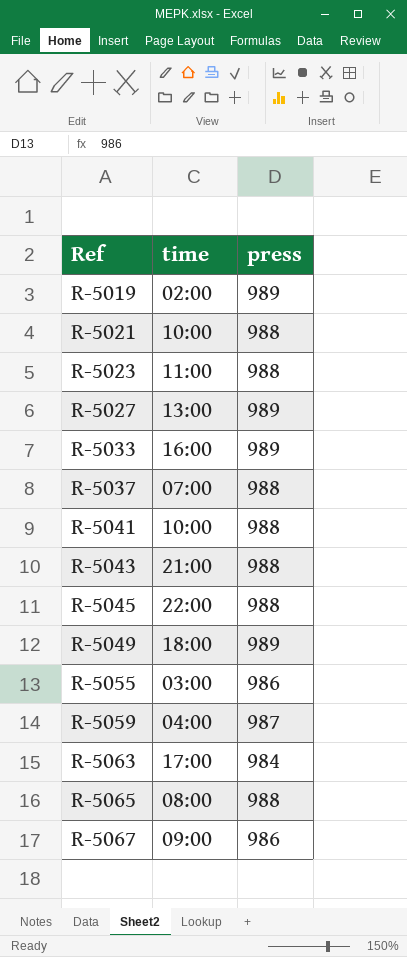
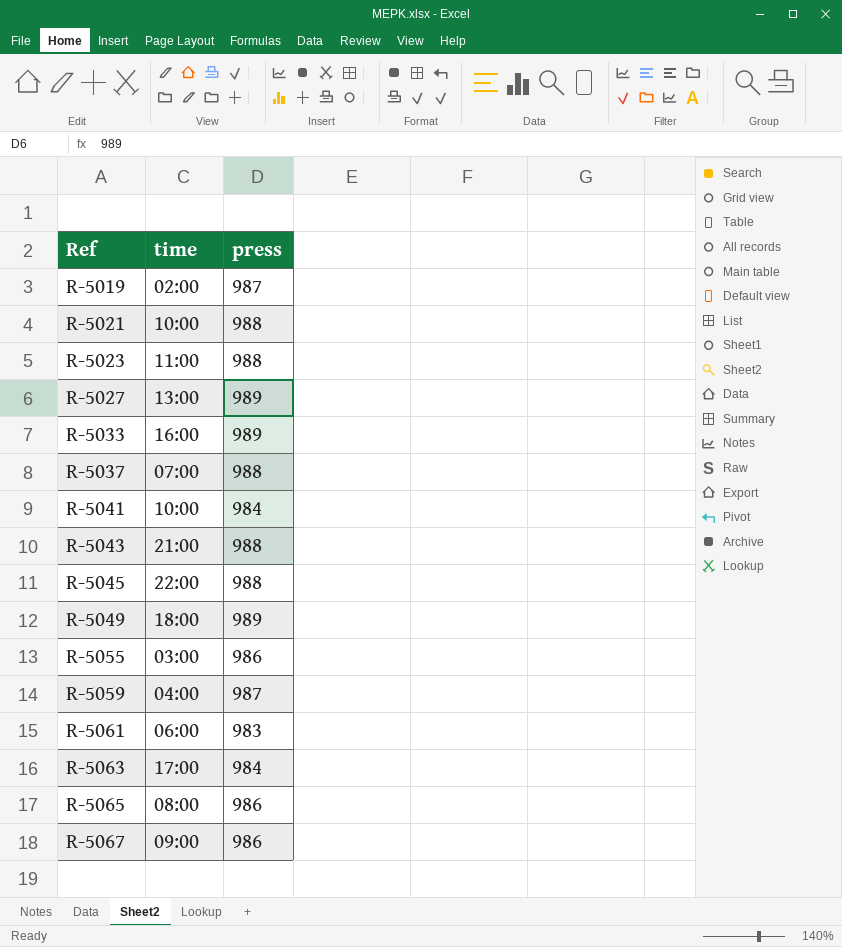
R-5019 | press: 989 -> 987
R-5041 | press: 988 -> 984
row R-5061: none -> 06:00 | 983
R-5065 | press: 988 -> 986

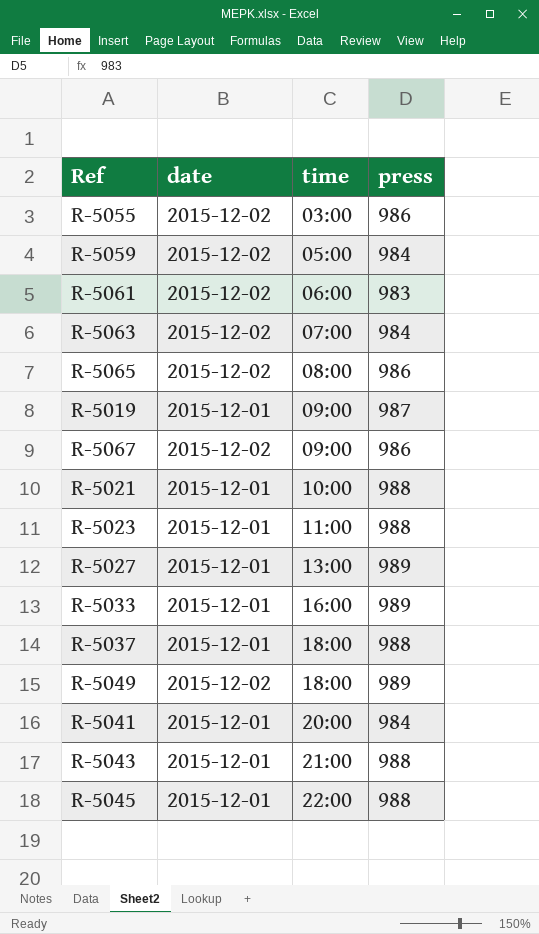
row order: Ref ascending -> time ascending
column date | position: none -> 2
R-5059 | time: 04:00 -> 05:00
R-5059 | press: 987 -> 984
R-5063 | time: 17:00 -> 07:00
R-5019 | time: 02:00 -> 09:00
R-5037 | time: 07:00 -> 18:00
R-5041 | time: 10:00 -> 20:00

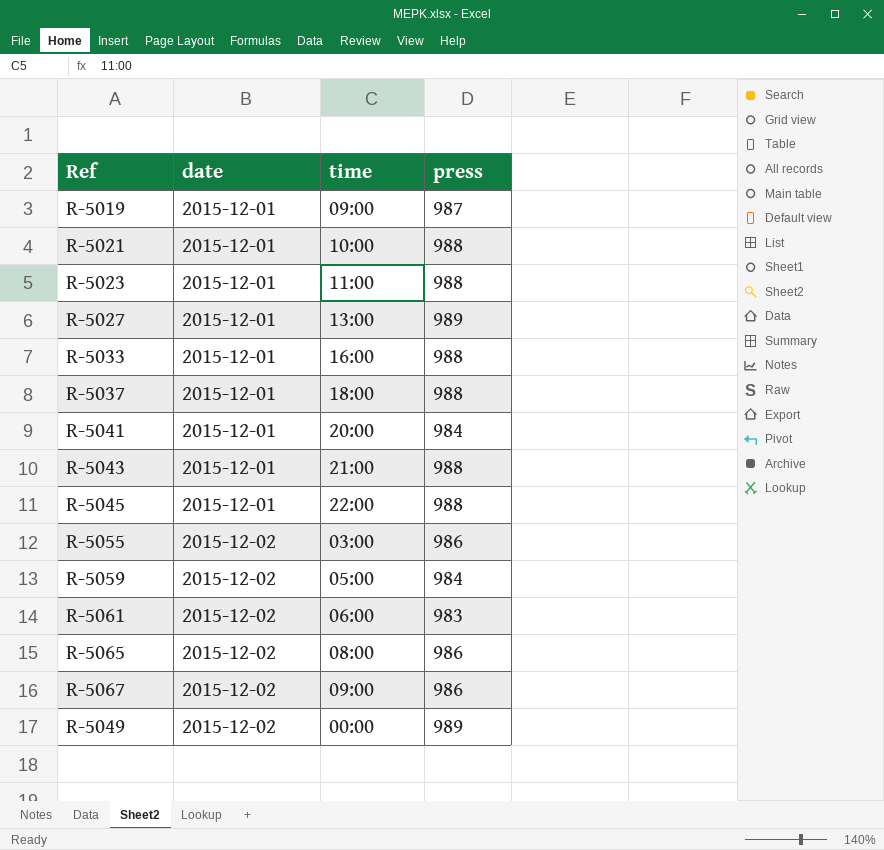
row order: time ascending -> date ascending
row R-5063: 2015-12-02 | 07:00 | 984 -> none
R-5033 | press: 989 -> 988
R-5049 | time: 18:00 -> 00:00

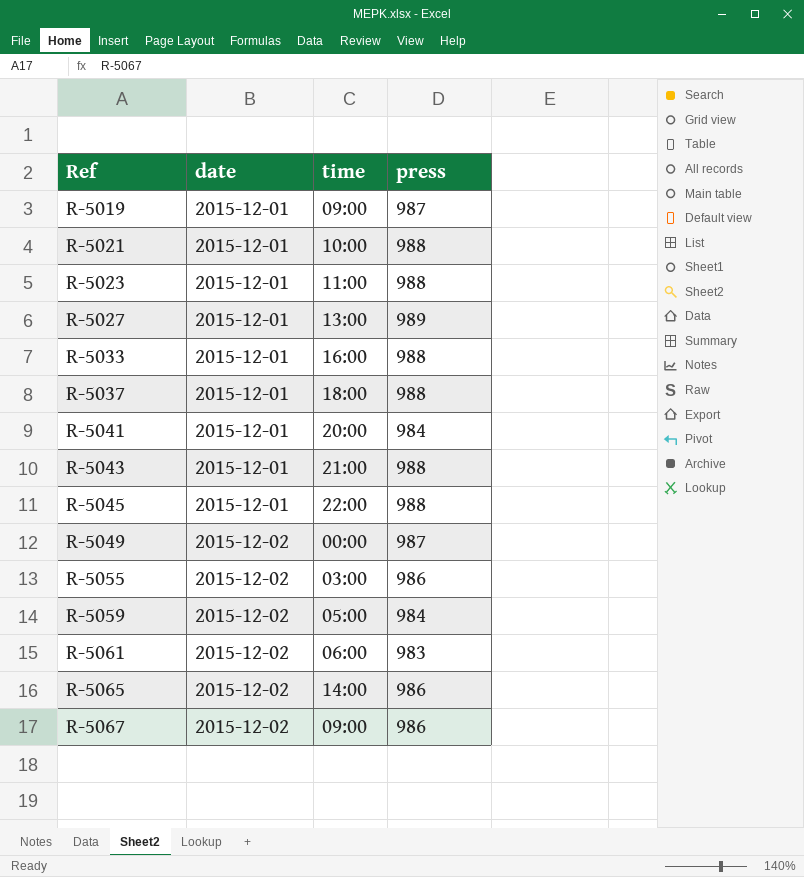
row order: date ascending -> Ref ascending
R-5049 | press: 989 -> 987
R-5065 | time: 08:00 -> 14:00

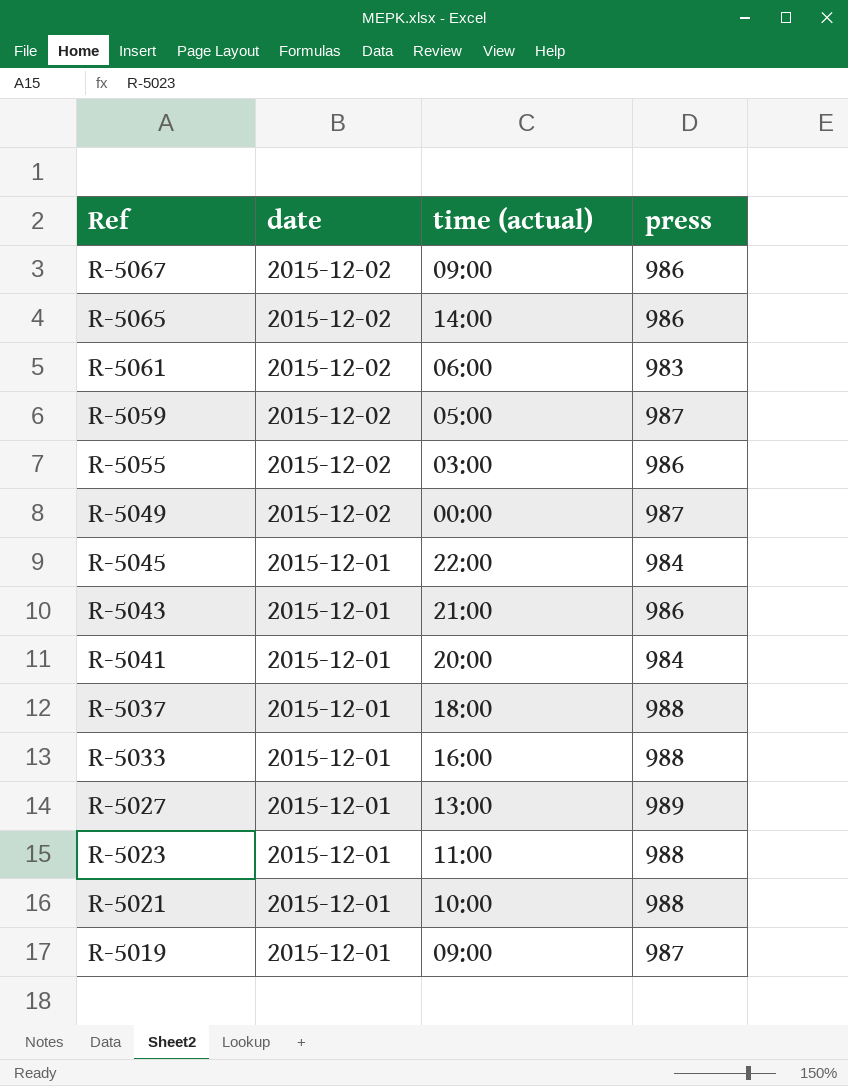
row order: Ref ascending -> Ref descending
column name: time -> time (actual)
R-5059 | press: 984 -> 987
R-5045 | press: 988 -> 984
R-5043 | press: 988 -> 986

